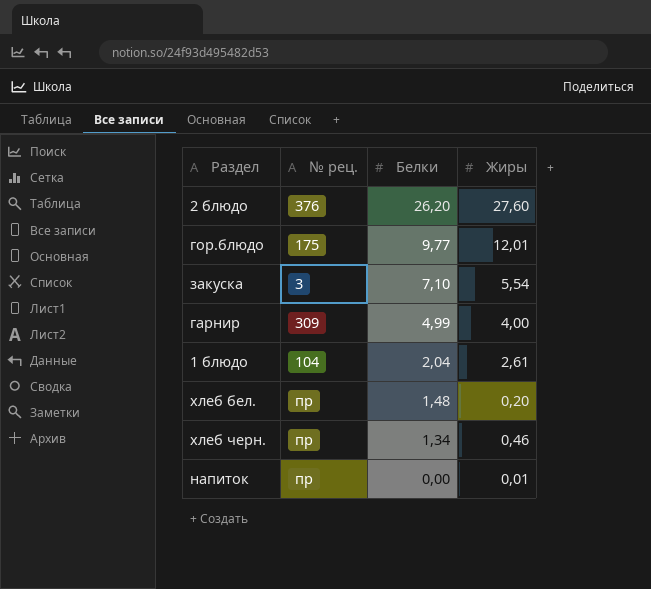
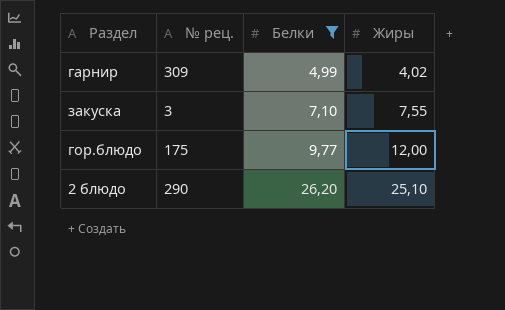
filter: none -> Белки >= 4,99
row order: Белки descending -> Белки ascending
гарнир | Жиры: 4,00 -> 4,02
закуска | Жиры: 5,54 -> 7,55
гор.блюдо | Жиры: 12,01 -> 12,00
2 блюдо | № рец.: 376 -> 290
2 блюдо | Жиры: 27,60 -> 25,10

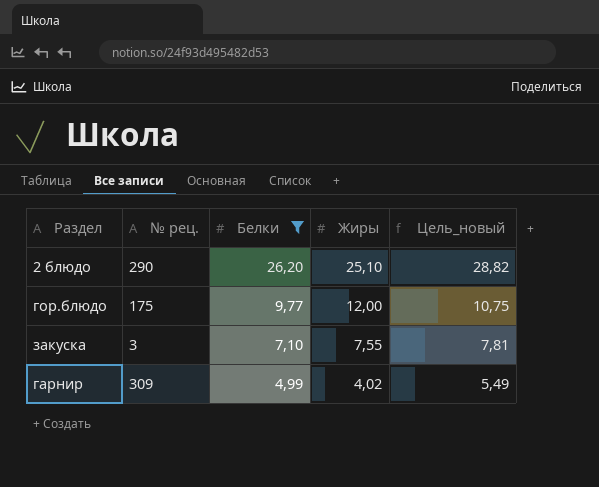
row order: Белки ascending -> Белки descending
column Цель_новый | formula: none -> [Белки] * 1,1

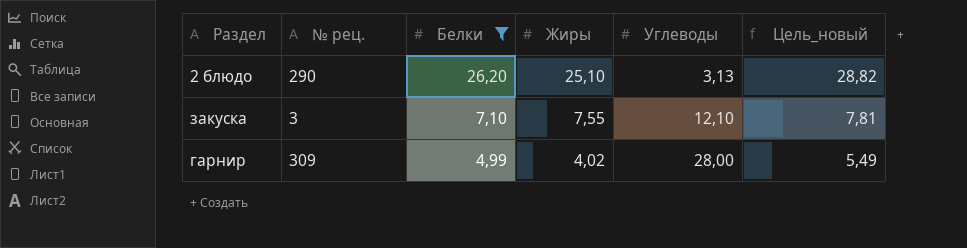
column Углеводы | position: none -> 5
row гор.блюдо: 175 | 9,77 | 12,00 | 10,75 -> none

